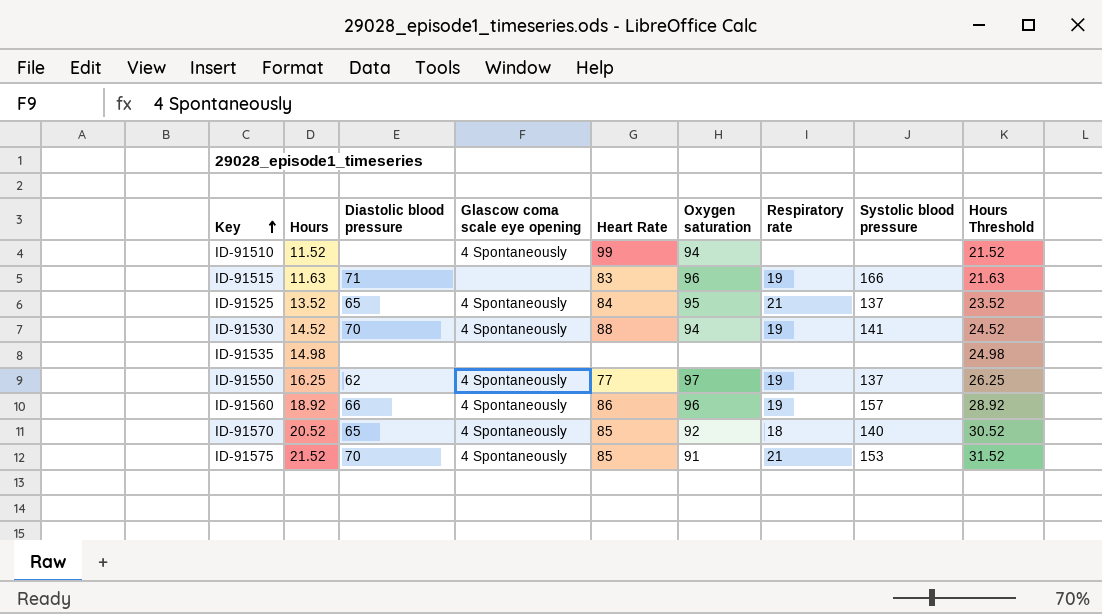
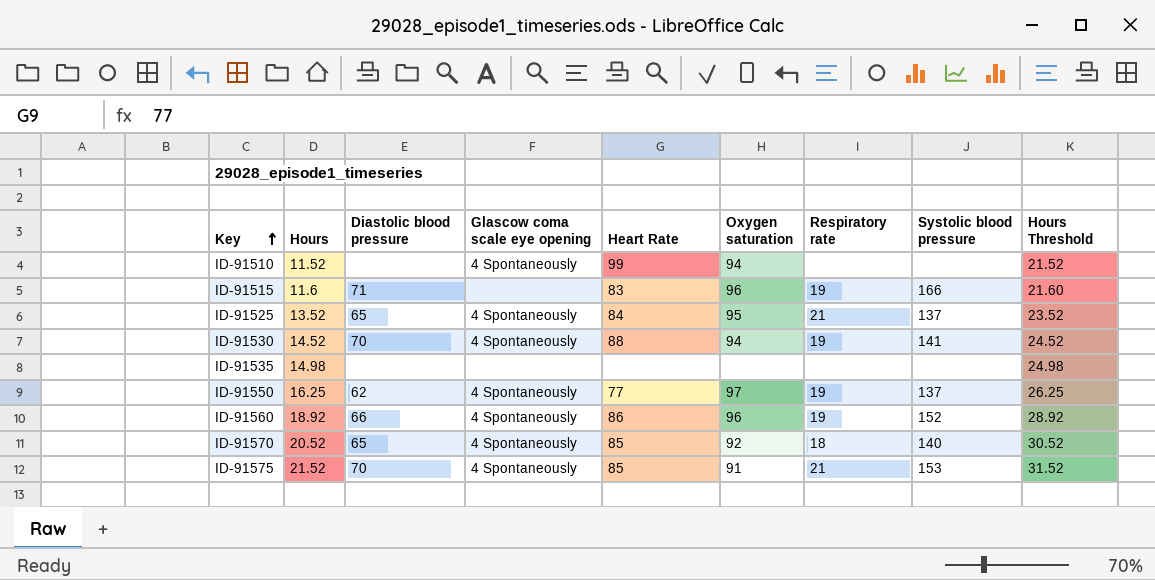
ID-91515 | Hours: 11.63 -> 11.6
ID-91515 | Hours Threshold: 21.63 -> 21.60
ID-91560 | Systolic blood pressure: 157 -> 152

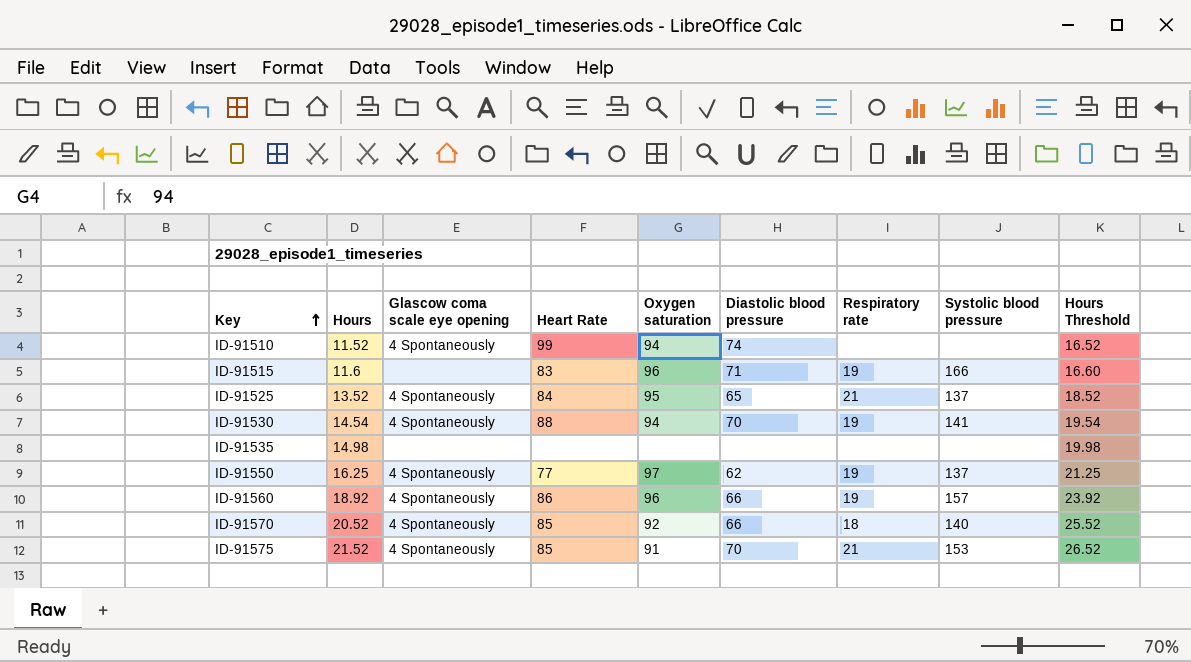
column Diastolic blood pressure | position: 3 -> 6
column Hours Threshold | formula: [Hours] + 10 -> [Hours] + 5
ID-91510 | Diastolic blood pressure: none -> 74
ID-91530 | Hours: 14.52 -> 14.54
ID-91560 | Systolic blood pressure: 152 -> 157
ID-91570 | Diastolic blood pressure: 65 -> 66

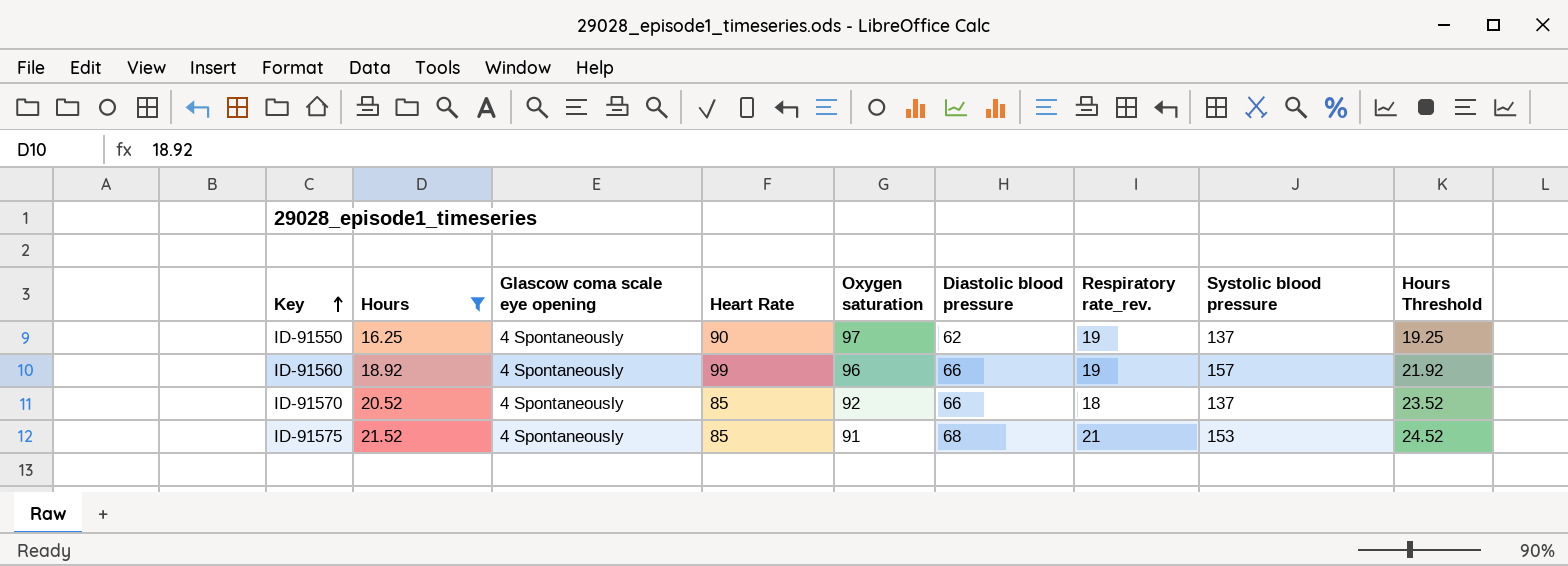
filter: none -> Hours >= 16.25
column name: Respiratory rate -> Respiratory rate_rev.
column Hours Threshold | formula: [Hours] + 5 -> [Hours] + 3
ID-91550 | Heart Rate: 77 -> 90
ID-91560 | Heart Rate: 86 -> 99
ID-91570 | Systolic blood pressure: 140 -> 137
ID-91575 | Diastolic blood pressure: 70 -> 68

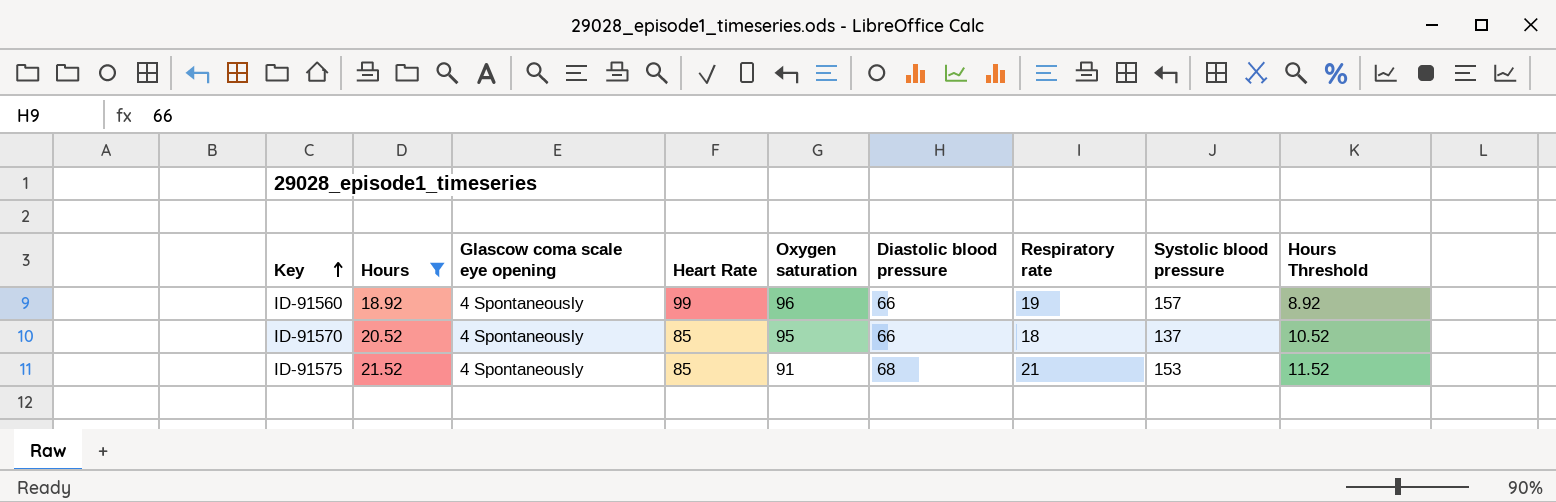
column name: Respiratory rate_rev. -> Respiratory rate
column Hours Threshold | formula: [Hours] + 3 -> [Hours] - 10
row ID-91550: 16.25 | 4 Spontaneously | 90 | 97 | 62 | 19 | 137 | 19.25 -> none
ID-91570 | Oxygen saturation: 92 -> 95

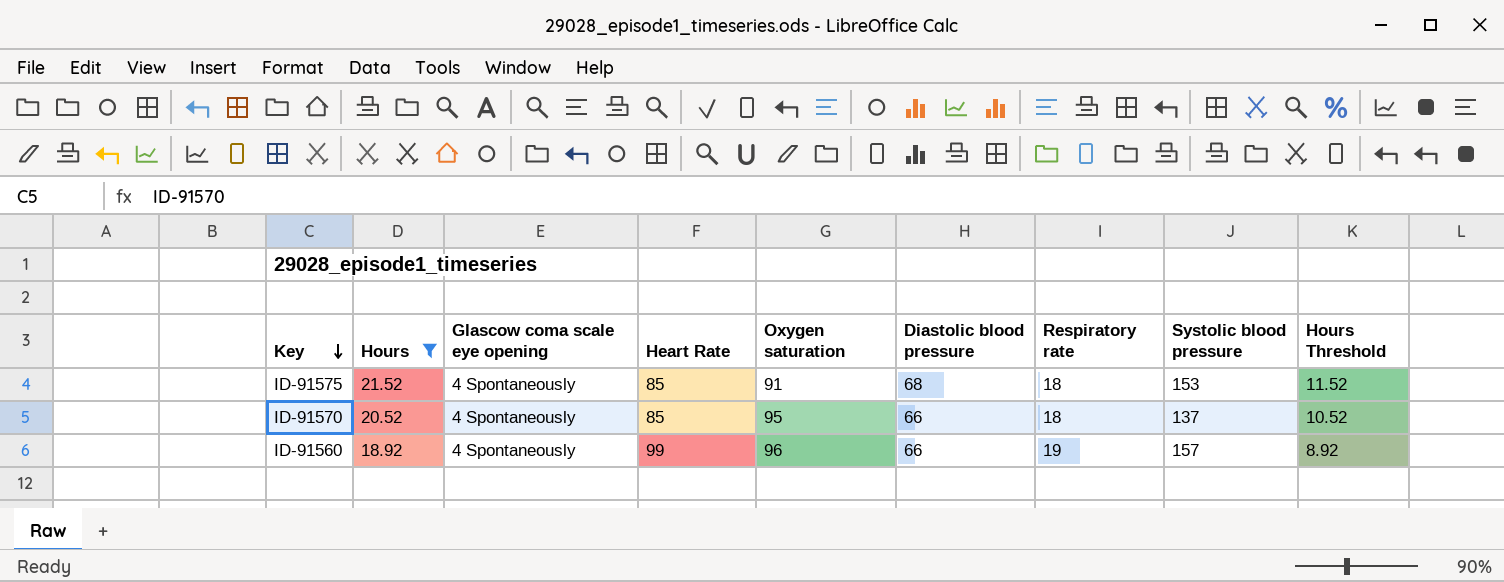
row order: Key ascending -> Key descending
ID-91575 | Respiratory rate: 21 -> 18

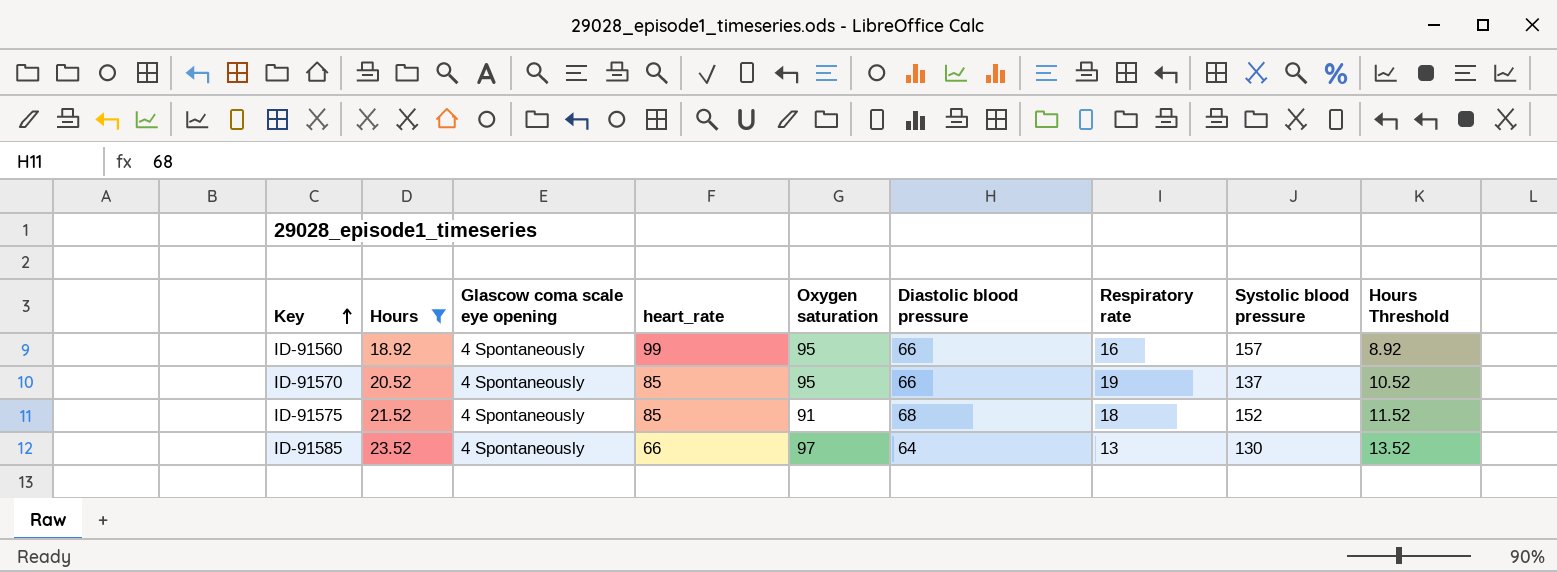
row order: Key descending -> Key ascending
column name: Heart Rate -> heart_rate
ID-91560 | Oxygen saturation: 96 -> 95
ID-91560 | Respiratory rate: 19 -> 16
ID-91570 | Respiratory rate: 18 -> 19
ID-91575 | Systolic blood pressure: 153 -> 152
row ID-91585: none -> 23.52 | 4 Spontaneously | 66 | 97 | 64 | 13 | 130 | 13.52

